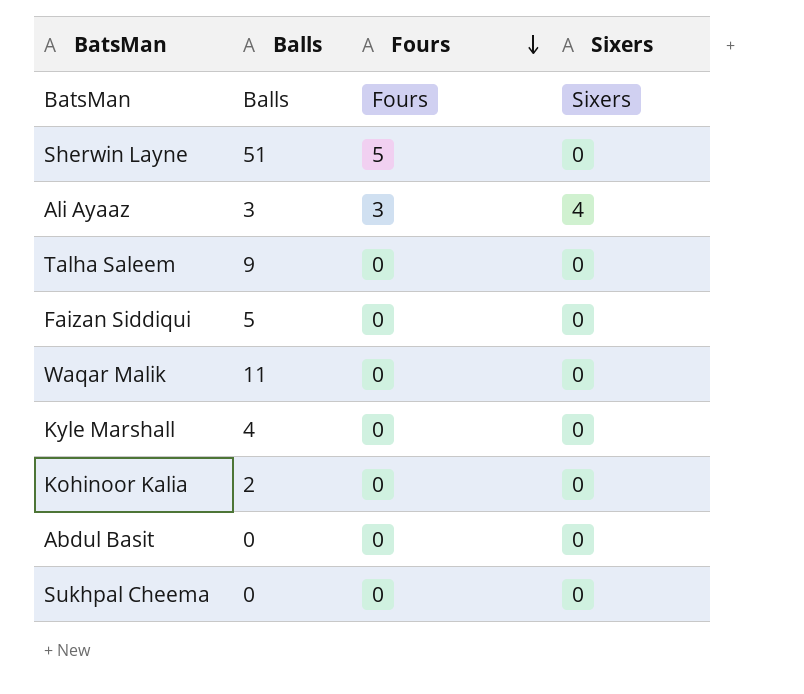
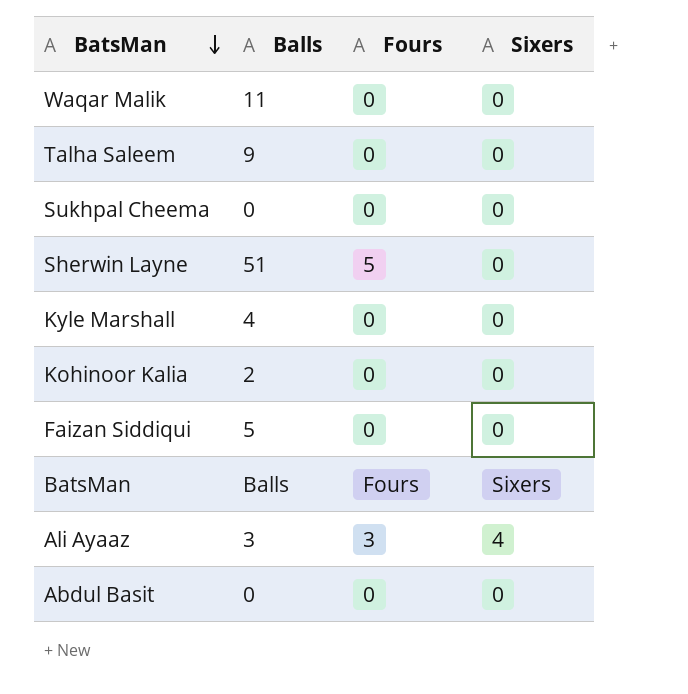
row order: Fours descending -> BatsMan descending

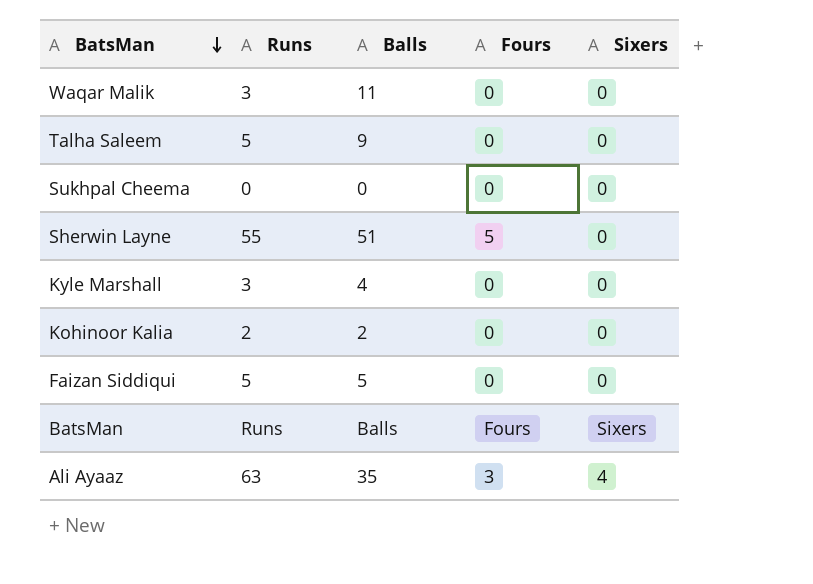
column Runs | position: none -> 2
row Abdul Basit: 0 | 0 | 0 -> none
Ali Ayaaz | Balls: 3 -> 35

